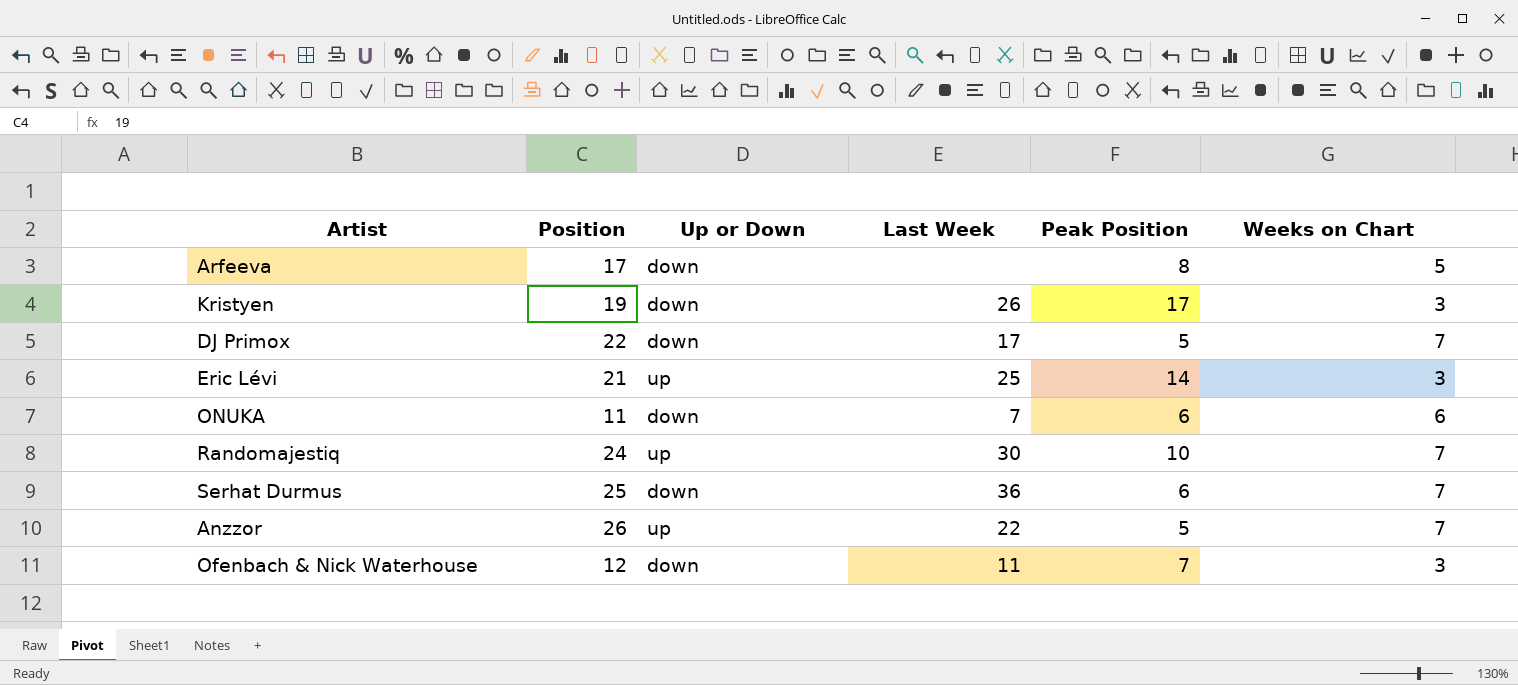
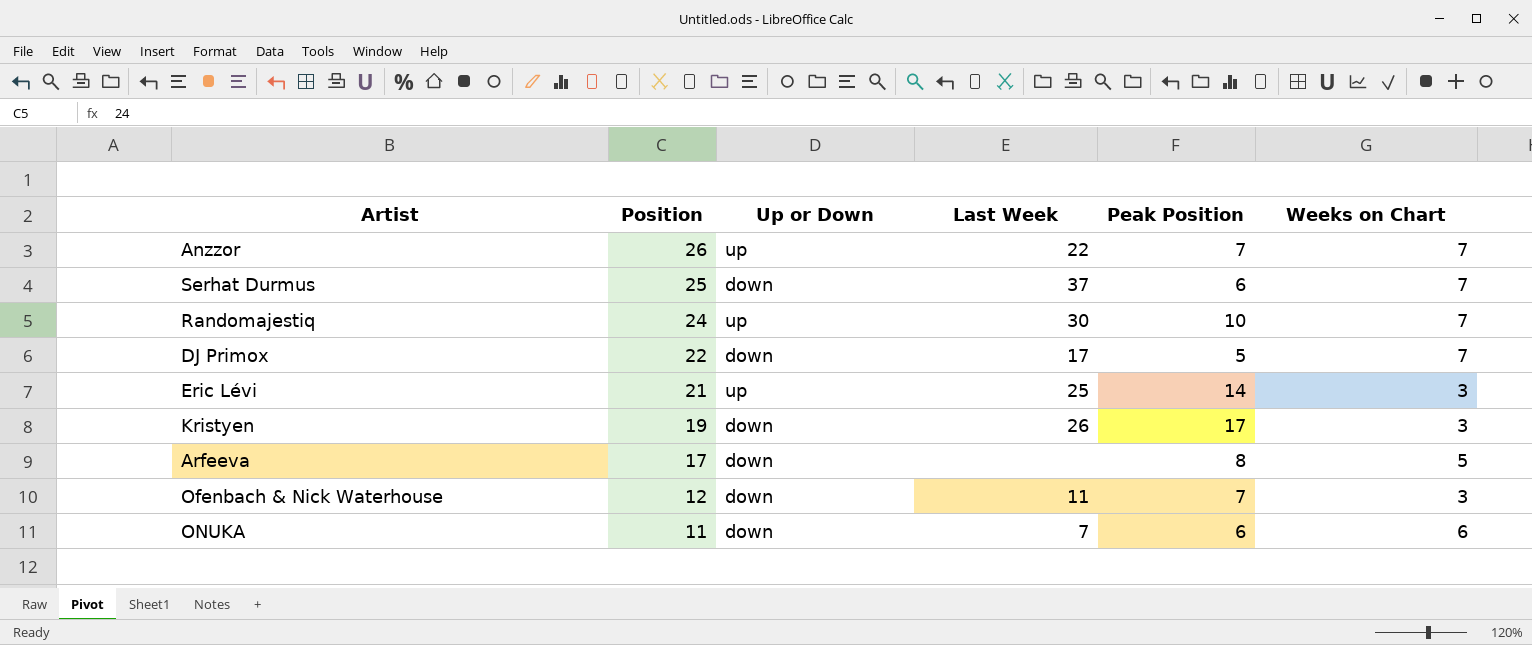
row order: none -> Position descending
Anzzor | Peak Position: 5 -> 7
Serhat Durmus | Last Week: 36 -> 37

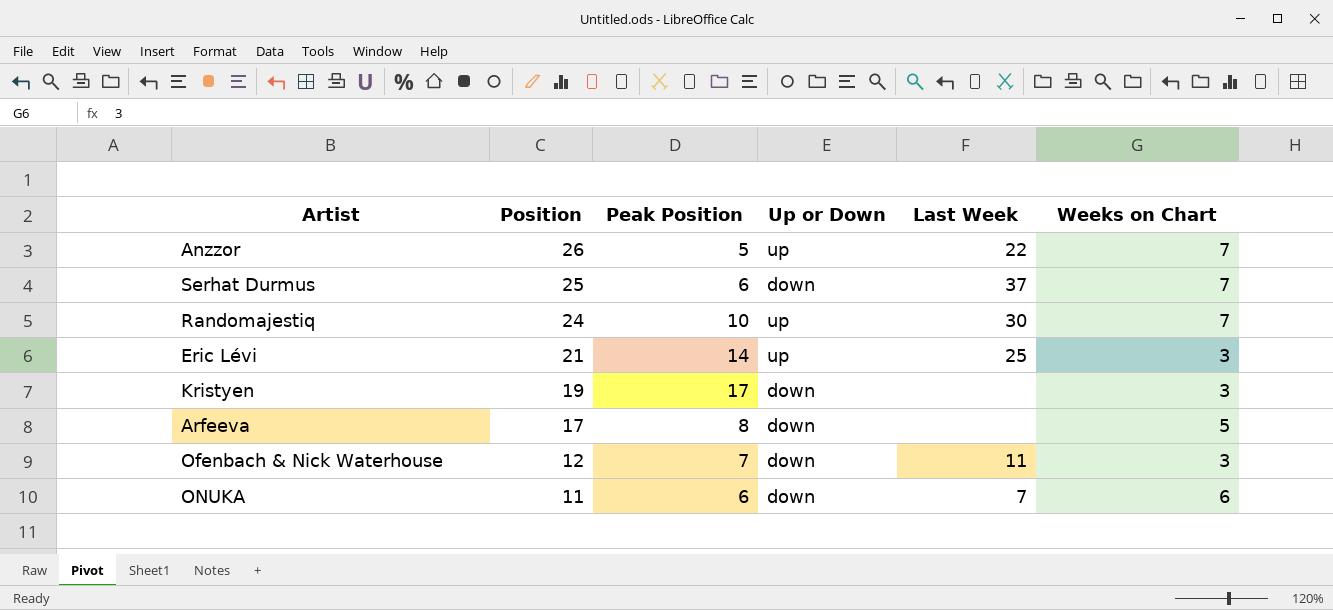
column Peak Position | position: 5 -> 3
row DJ Primox: 22 | down | 17 | 5 | 7 -> none
Anzzor | Peak Position: 7 -> 5
Kristyen | Last Week: 26 -> none

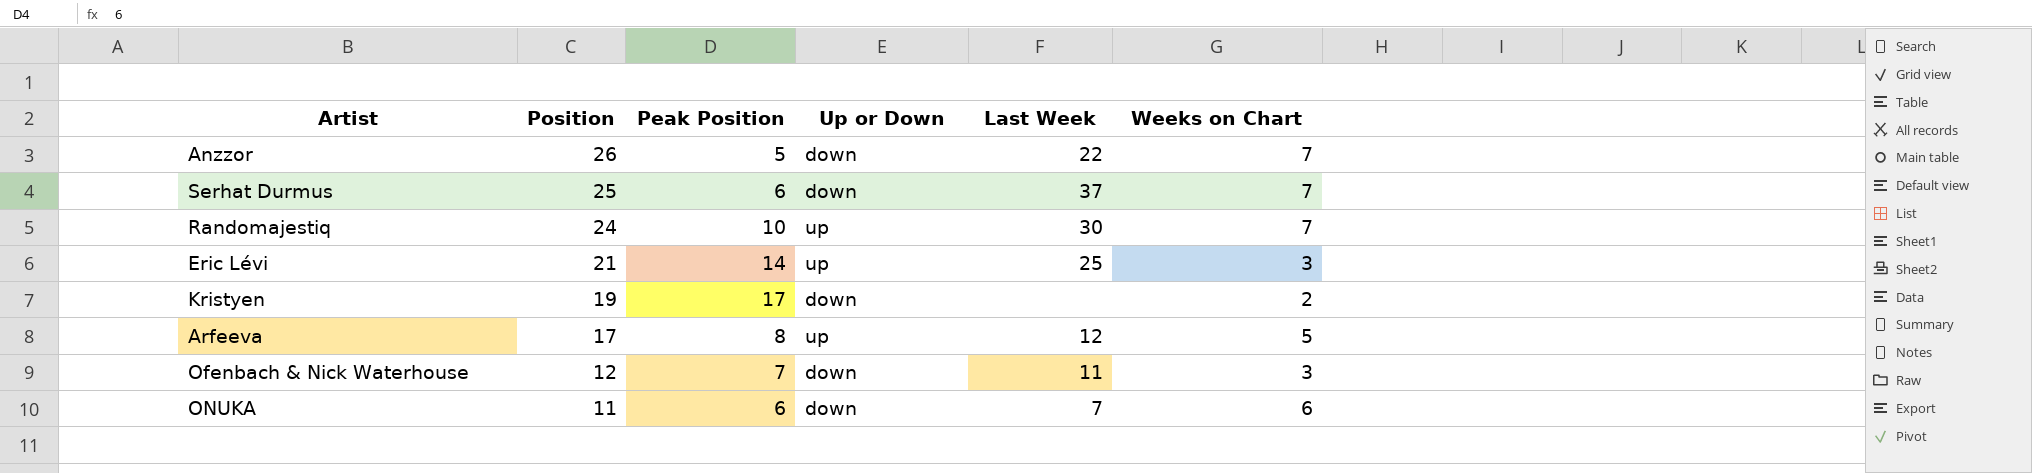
Anzzor | Up or Down: up -> down
Kristyen | Weeks on Chart: 3 -> 2
Arfeeva | Up or Down: down -> up
Arfeeva | Last Week: none -> 12

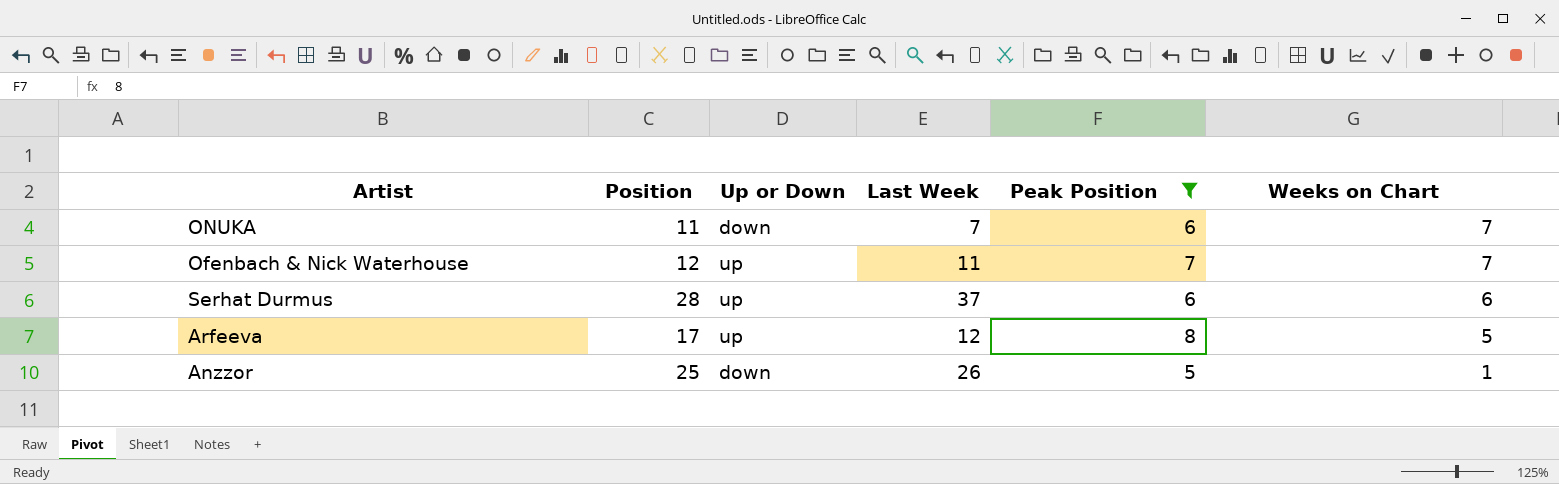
filter: none -> Peak Position <= 8
row order: Position descending -> Weeks on Chart descending
column Peak Position | position: 3 -> 5
ONUKA | Weeks on Chart: 6 -> 7
Ofenbach & Nick Waterhouse | Up or Down: down -> up
Ofenbach & Nick Waterhouse | Weeks on Chart: 3 -> 7
Serhat Durmus | Position: 25 -> 28
Serhat Durmus | Up or Down: down -> up
Serhat Durmus | Weeks on Chart: 7 -> 6
Anzzor | Position: 26 -> 25
Anzzor | Last Week: 22 -> 26
Anzzor | Weeks on Chart: 7 -> 1

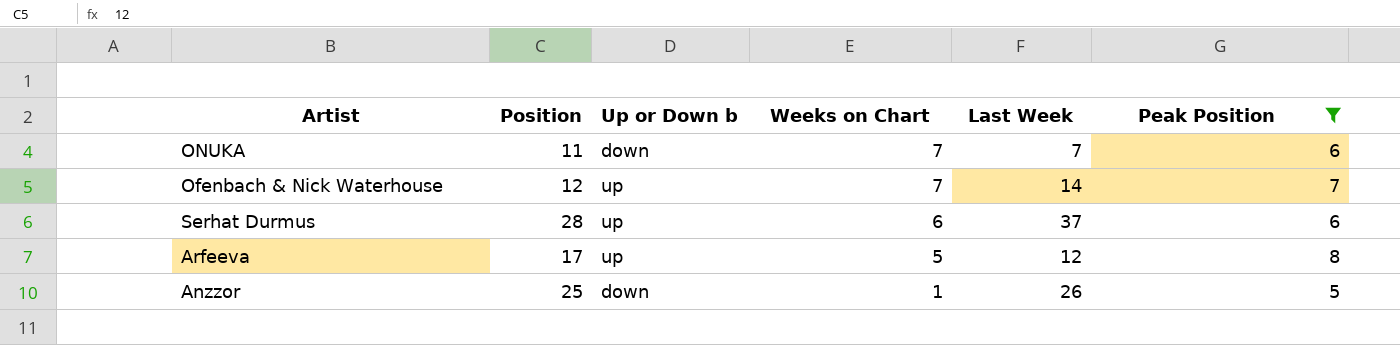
column name: Up or Down -> Up or Down b
column Weeks on Chart | position: 6 -> 4
Ofenbach & Nick Waterhouse | Last Week: 11 -> 14

